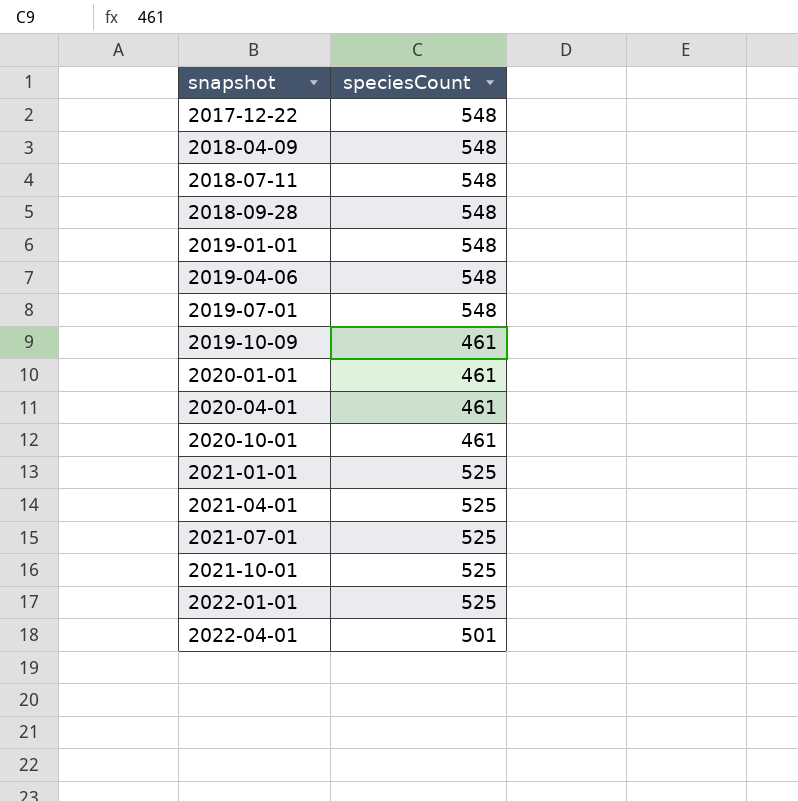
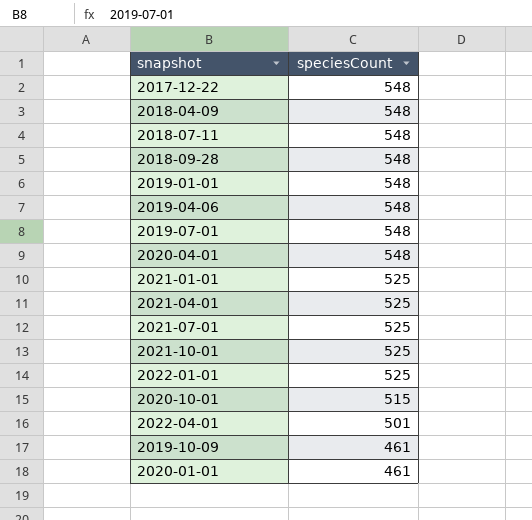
row order: snapshot ascending -> speciesCount descending
2020-04-01 | speciesCount: 461 -> 548
2020-10-01 | speciesCount: 461 -> 515

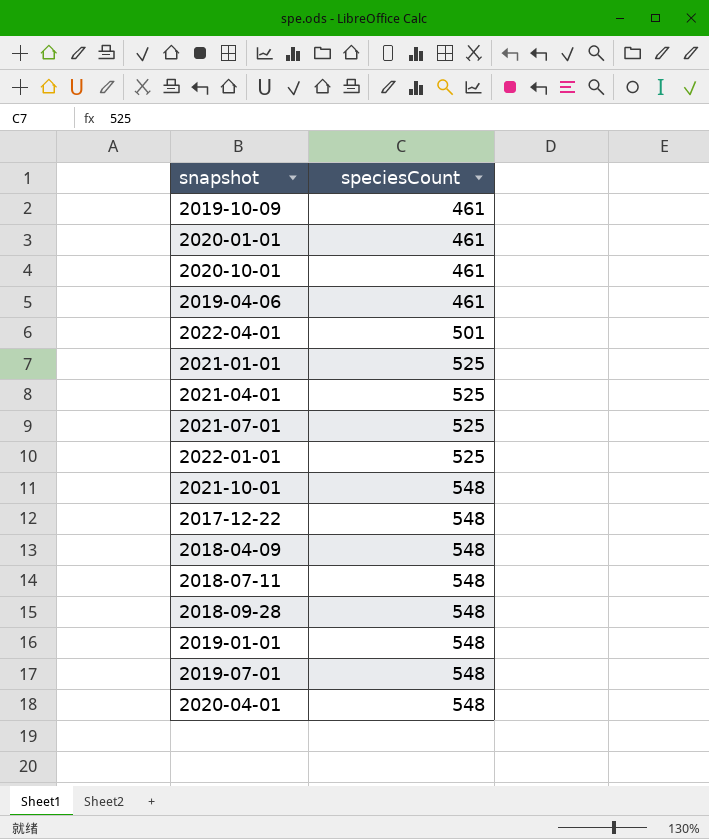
row order: speciesCount descending -> speciesCount ascending
2020-10-01 | speciesCount: 515 -> 461
2019-04-06 | speciesCount: 548 -> 461
2021-10-01 | speciesCount: 525 -> 548

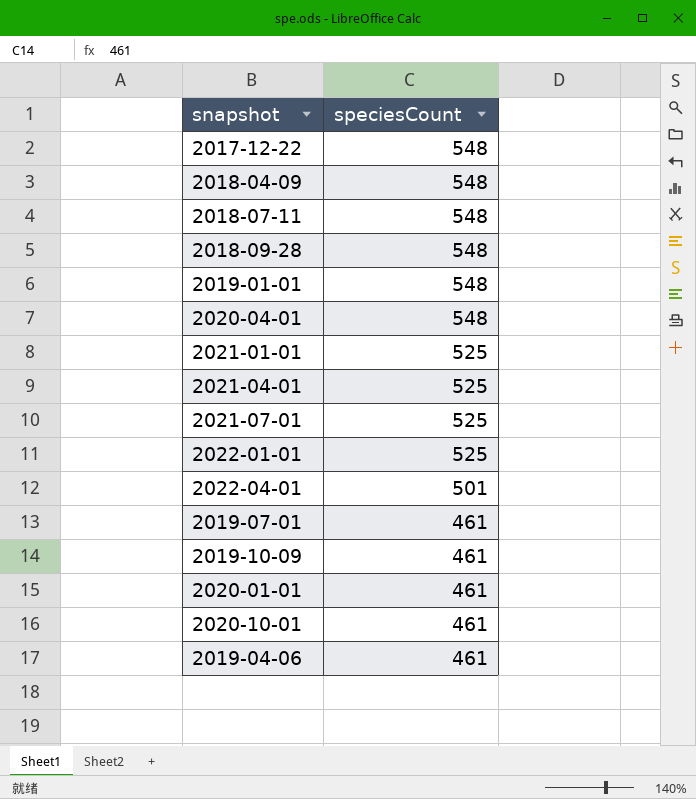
row order: speciesCount ascending -> speciesCount descending
row 2021-10-01: 548 -> none
2019-07-01 | speciesCount: 548 -> 461

